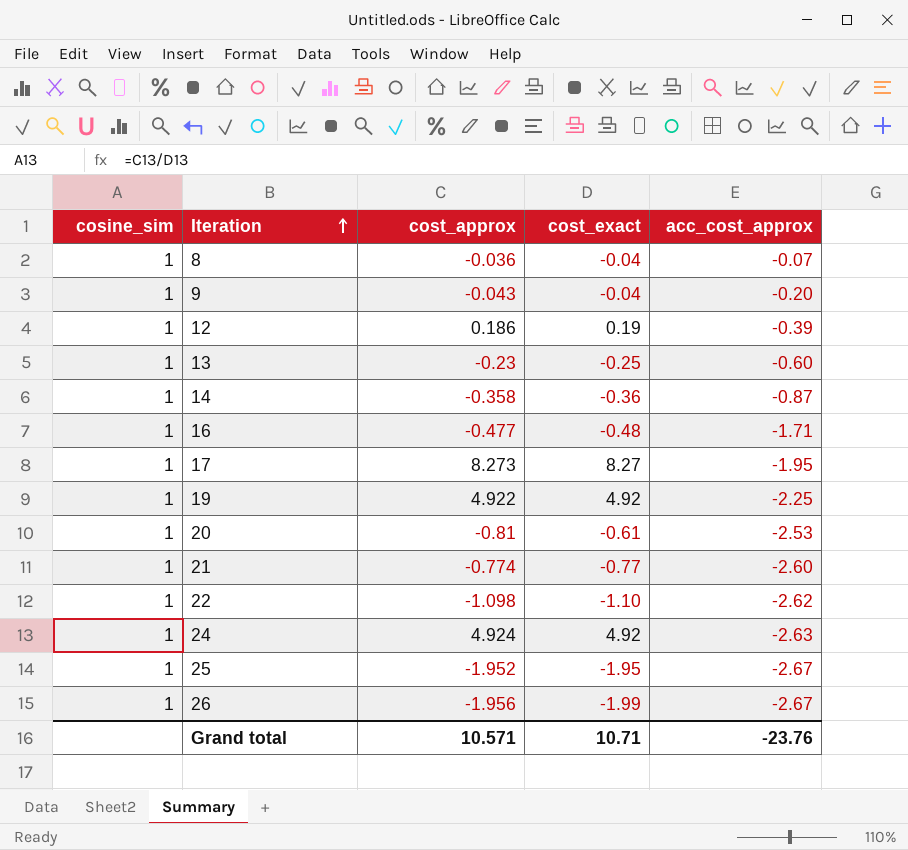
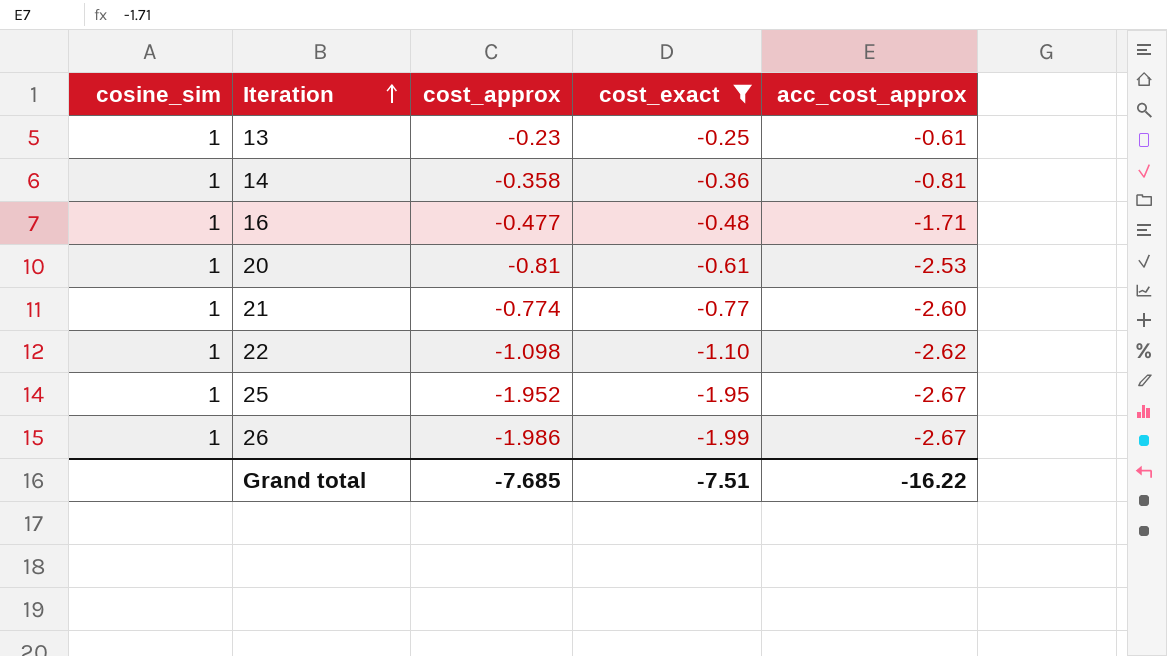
filter: none -> cost_exact <= -0.25
13 | acc_cost_approx: -0.60 -> -0.61
14 | acc_cost_approx: -0.87 -> -0.81
26 | cost_approx: -1.956 -> -1.986
Grand total | cost_approx: 10.571 -> -7.685
Grand total | cost_exact: 10.71 -> -7.51
Grand total | acc_cost_approx: -23.76 -> -16.22

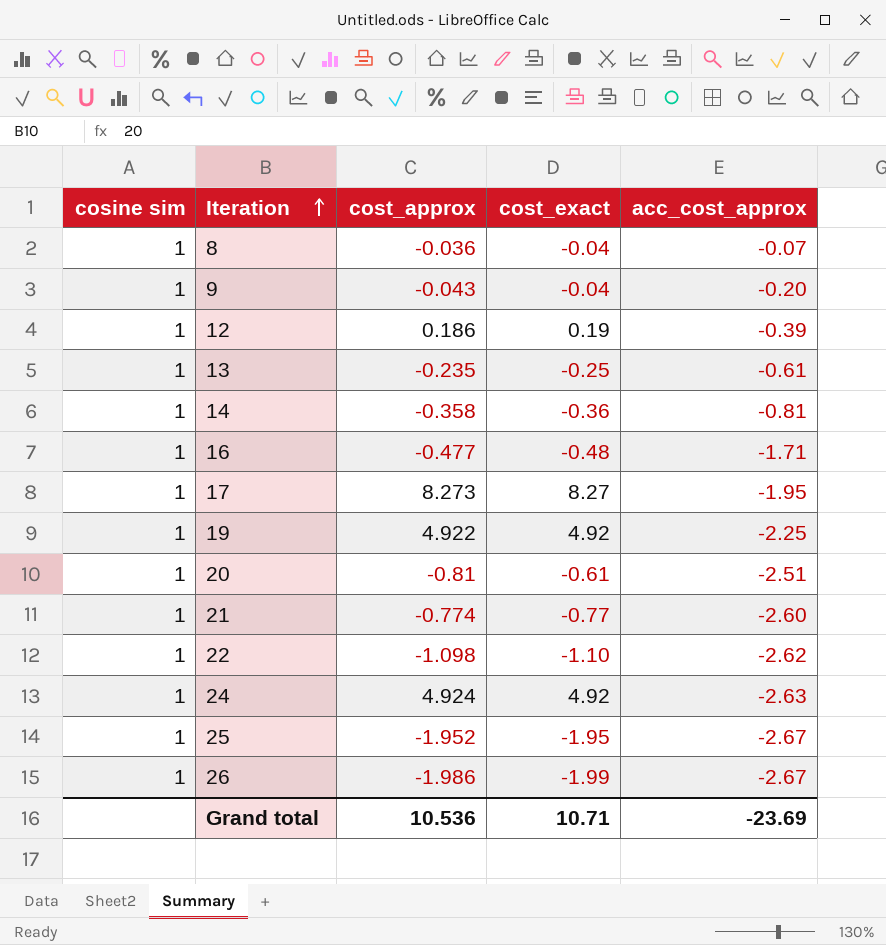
filter: cost_exact <= -0.25 -> none
column name: cosine_sim -> cosine sim
13 | cost_approx: -0.23 -> -0.235
20 | acc_cost_approx: -2.53 -> -2.51
Grand total | cost_approx: -7.685 -> 10.536
Grand total | cost_exact: -7.51 -> 10.71
Grand total | acc_cost_approx: -16.22 -> -23.69

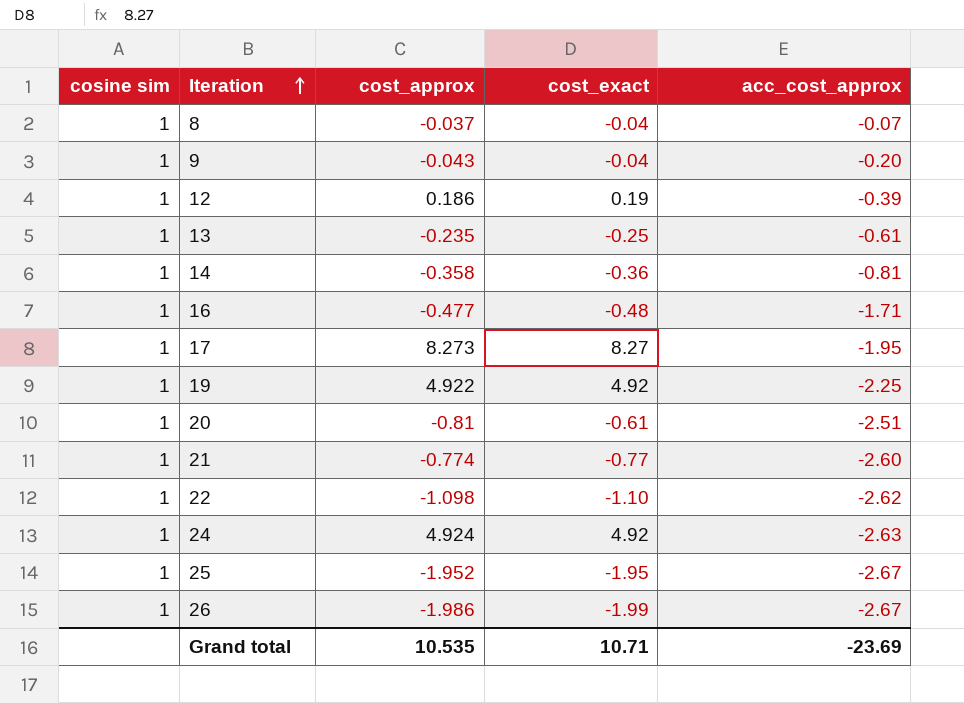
8 | cost_approx: -0.036 -> -0.037
Grand total | cost_approx: 10.536 -> 10.535

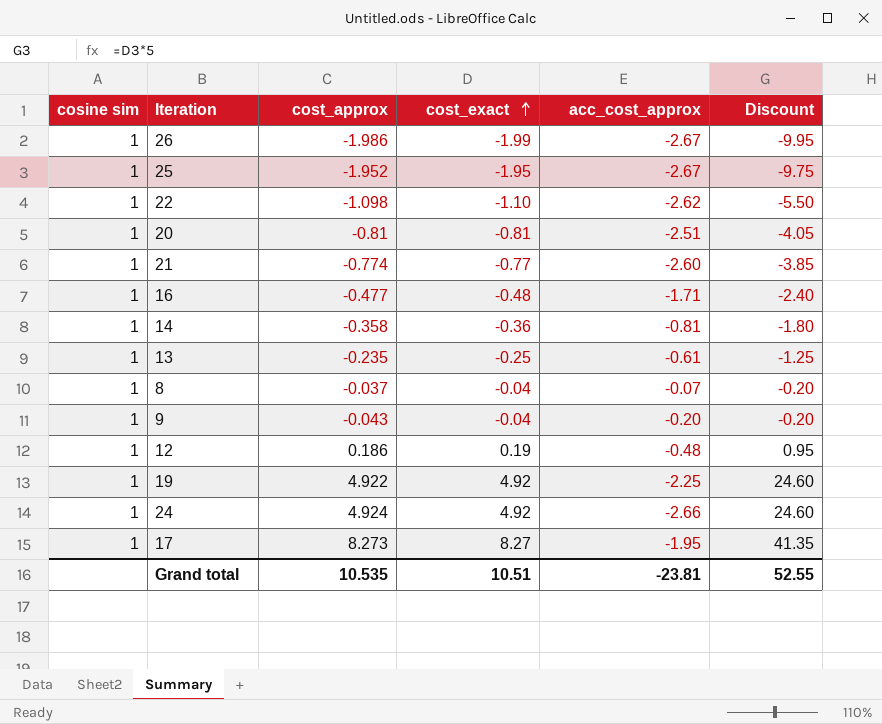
row order: Iteration ascending -> cost_exact ascending
column Discount | formula: none -> [cost_exact] * 5
20 | cost_exact: -0.61 -> -0.81
12 | acc_cost_approx: -0.39 -> -0.48
24 | acc_cost_approx: -2.63 -> -2.66
Grand total | cost_exact: 10.71 -> 10.51
Grand total | acc_cost_approx: -23.69 -> -23.81

